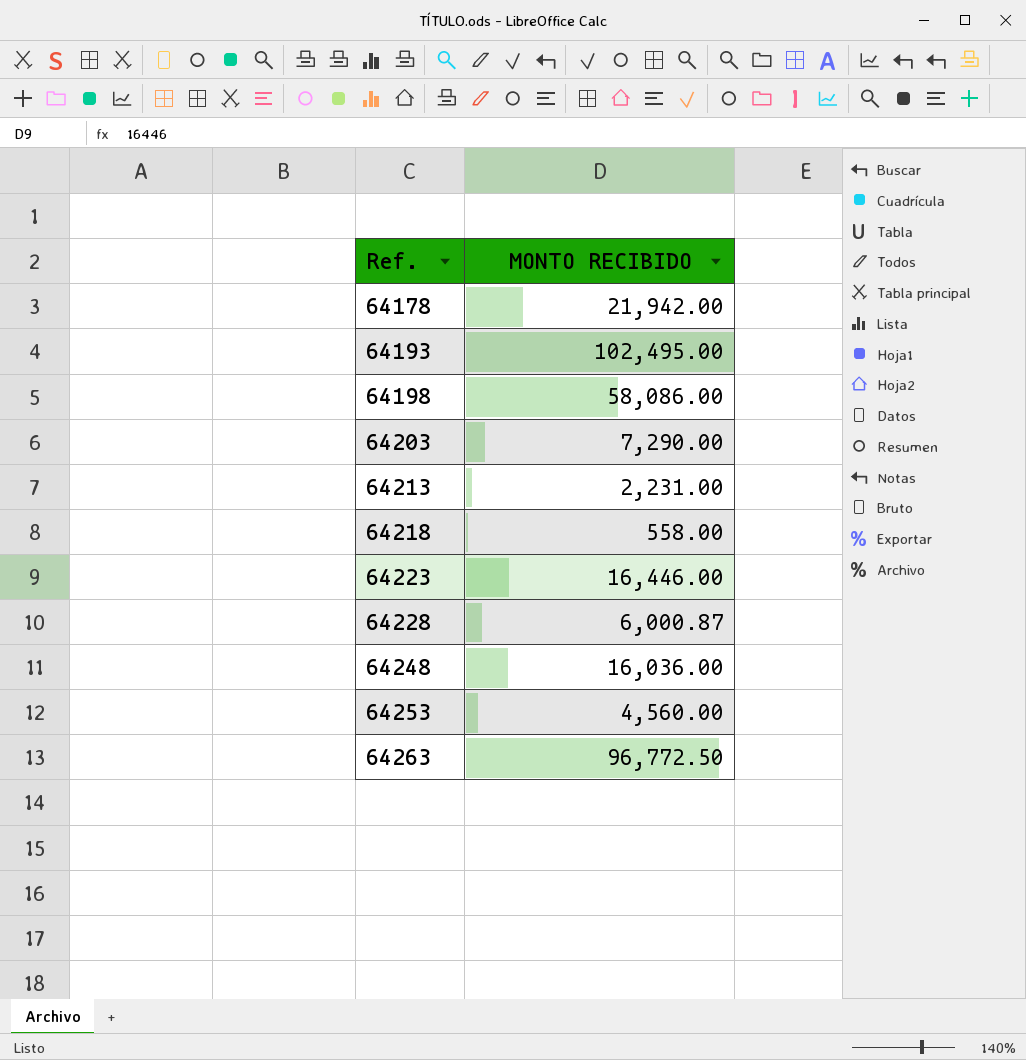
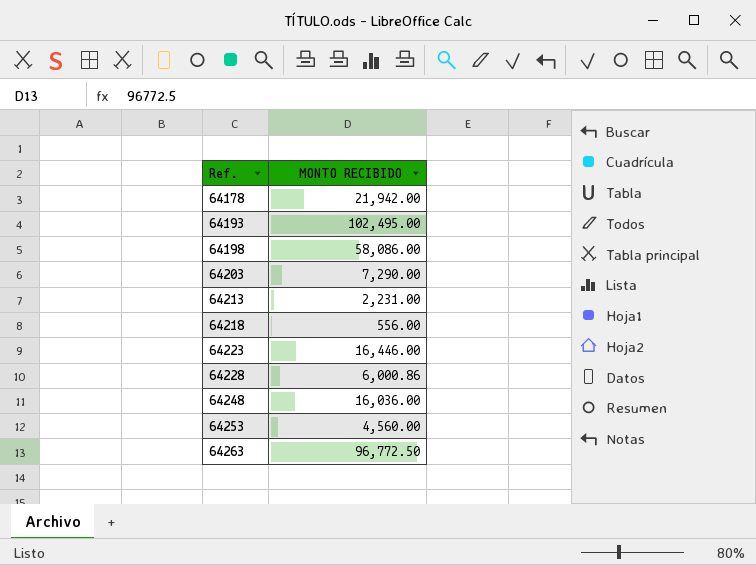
64218 | MONTO RECIBIDO: 558.00 -> 556.00
64228 | MONTO RECIBIDO: 6,000.87 -> 6,000.86

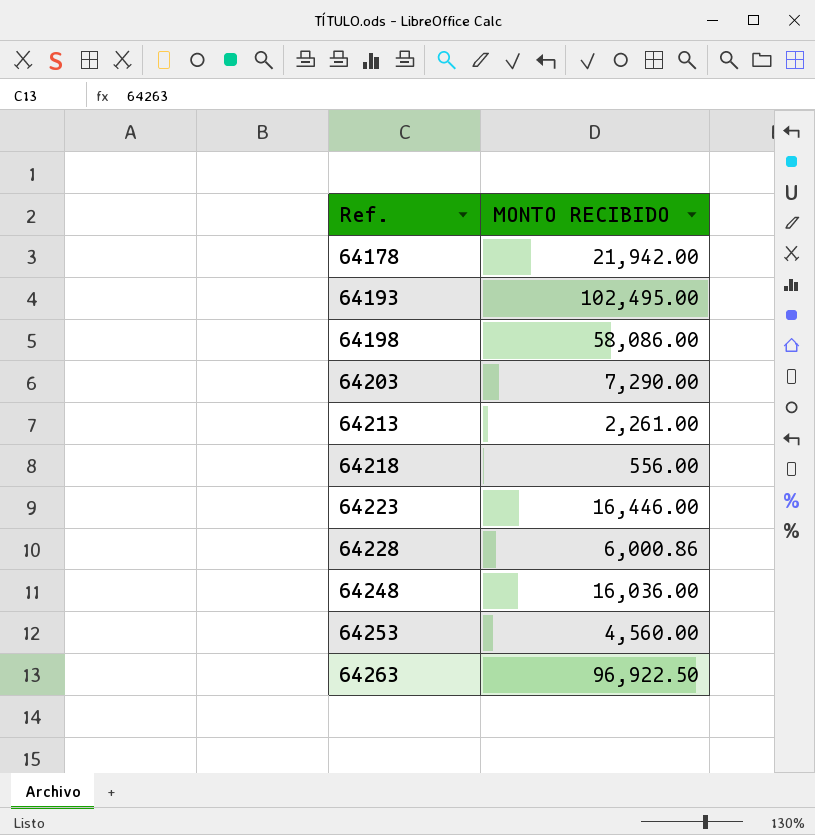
64213 | MONTO RECIBIDO: 2,231.00 -> 2,261.00
64263 | MONTO RECIBIDO: 96,772.50 -> 96,922.50

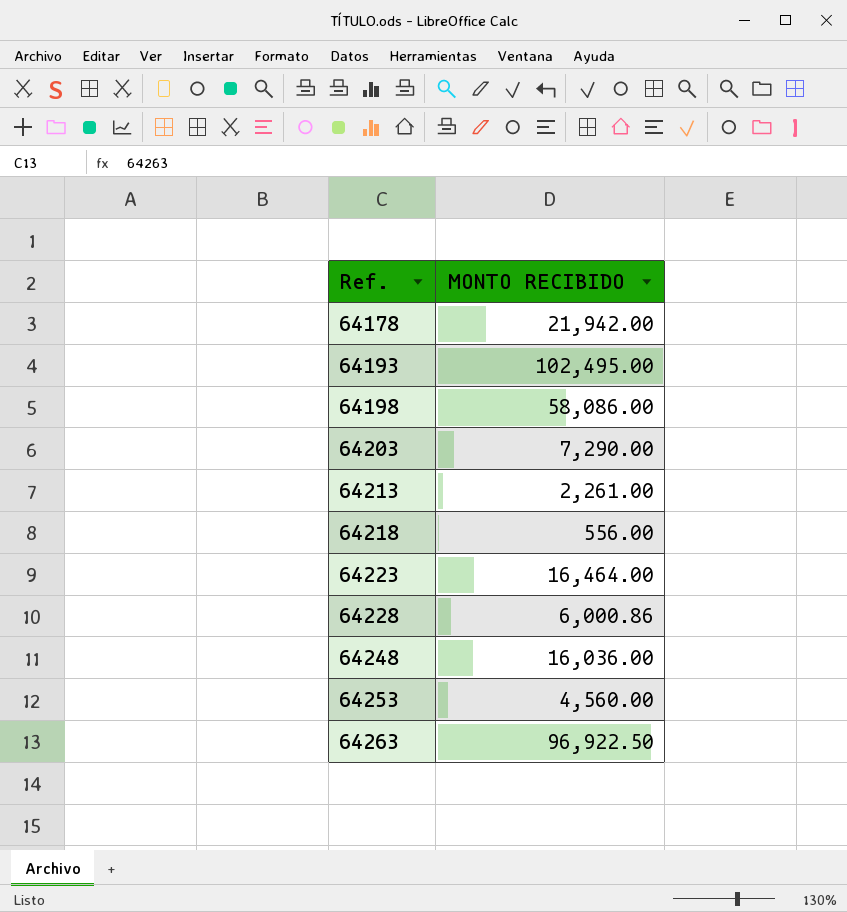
64223 | MONTO RECIBIDO: 16,446.00 -> 16,464.00

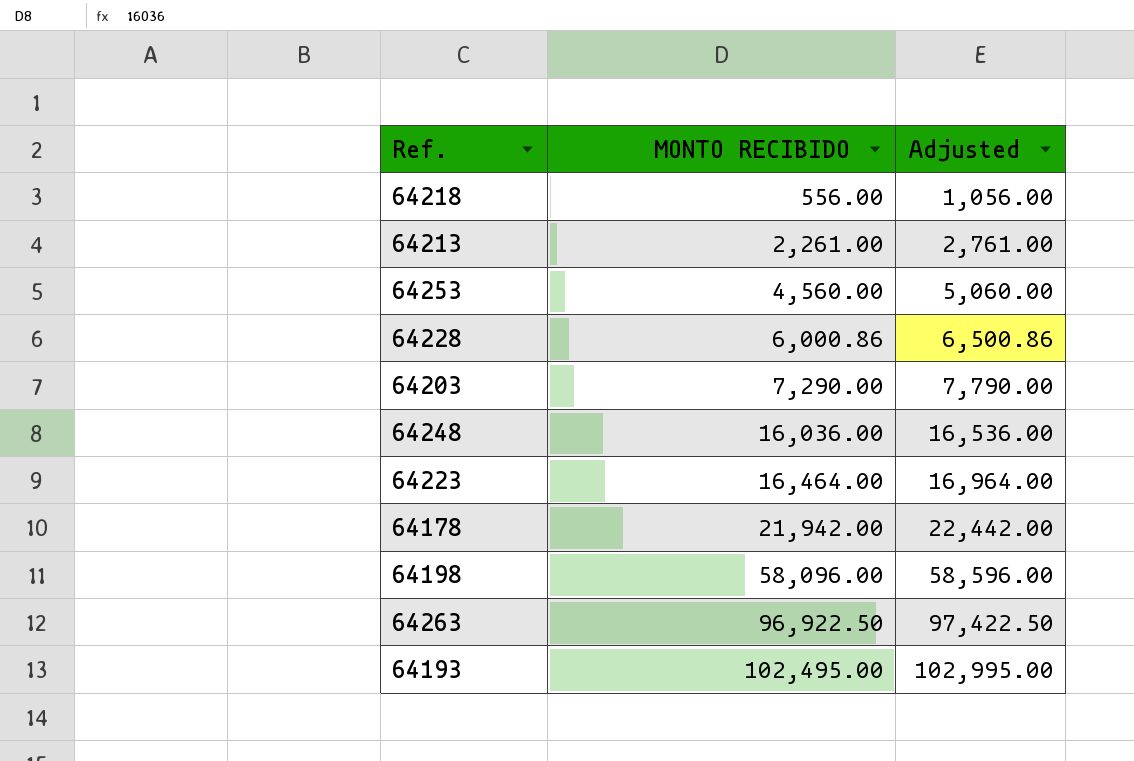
row order: Ref. ascending -> MONTO RECIBIDO ascending
column Adjusted | formula: none -> [MONTO RECIBIDO] + 500
64198 | MONTO RECIBIDO: 58,086.00 -> 58,096.00

